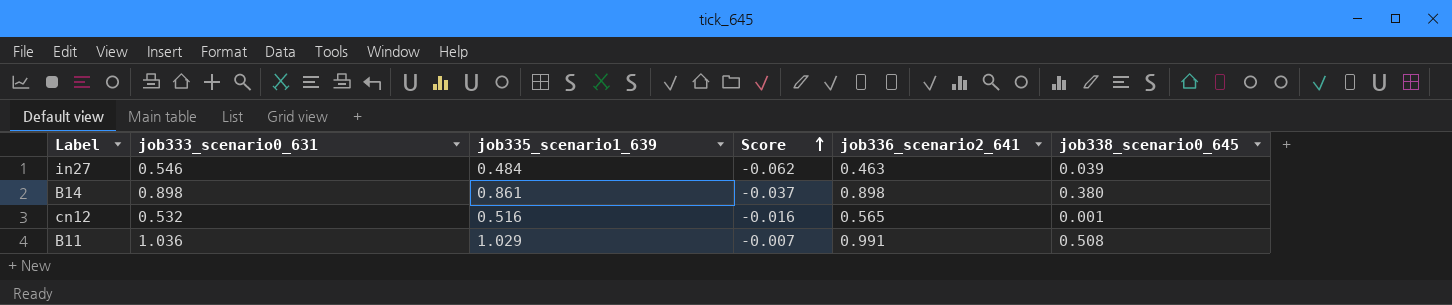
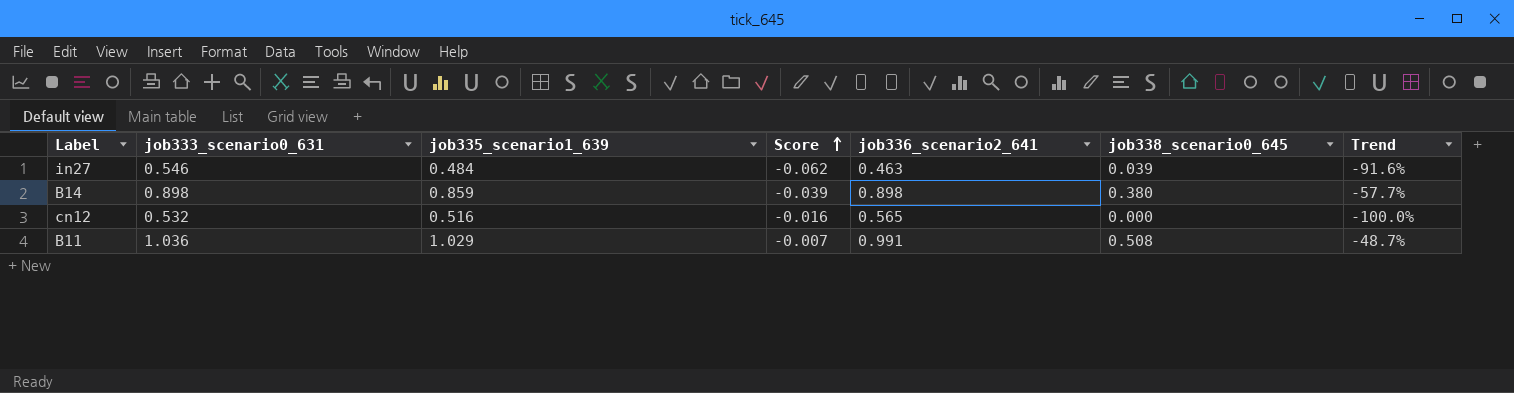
column Trend | formula: none -> ([job338_scenario0_645] - [job336_scenario2_641]) / [job336_scenario2_641]
B14 | job335_scenario1_639: 0.861 -> 0.859
B14 | Score: -0.037 -> -0.039
cn12 | job338_scenario0_645: 0.001 -> 0.000

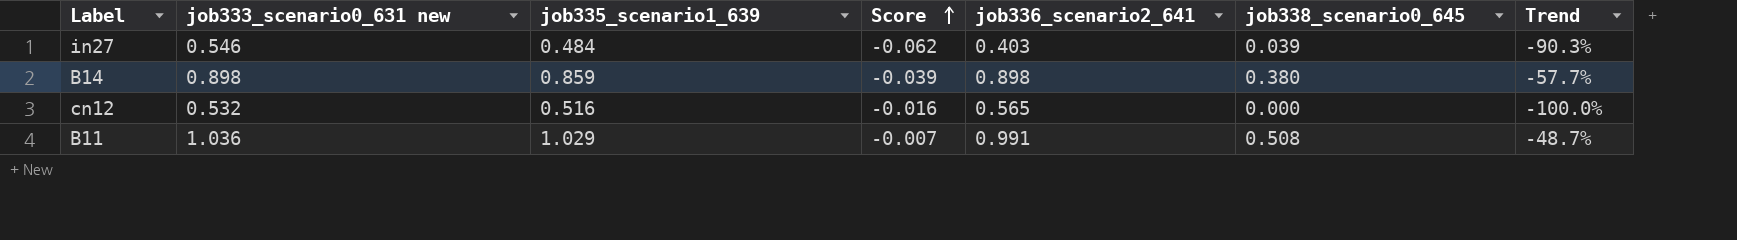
column name: job333_scenario0_631 -> job333_scenario0_631 new
in27 | job336_scenario2_641: 0.463 -> 0.403
in27 | Trend: -91.6% -> -90.3%

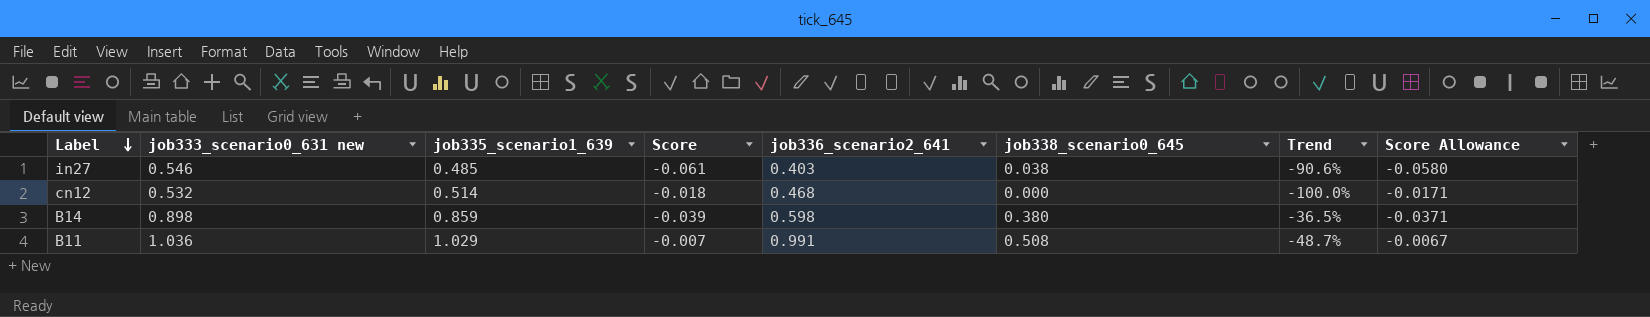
row order: Score ascending -> Label descending
column Score Allowance | formula: none -> [Score] * 0.95
in27 | job335_scenario1_639: 0.484 -> 0.485
in27 | Score: -0.062 -> -0.061
in27 | job338_scenario0_645: 0.039 -> 0.038
in27 | Trend: -90.3% -> -90.6%
cn12 | job335_scenario1_639: 0.516 -> 0.514
cn12 | Score: -0.016 -> -0.018
cn12 | job336_scenario2_641: 0.565 -> 0.468
B14 | job336_scenario2_641: 0.898 -> 0.598
B14 | Trend: -57.7% -> -36.5%

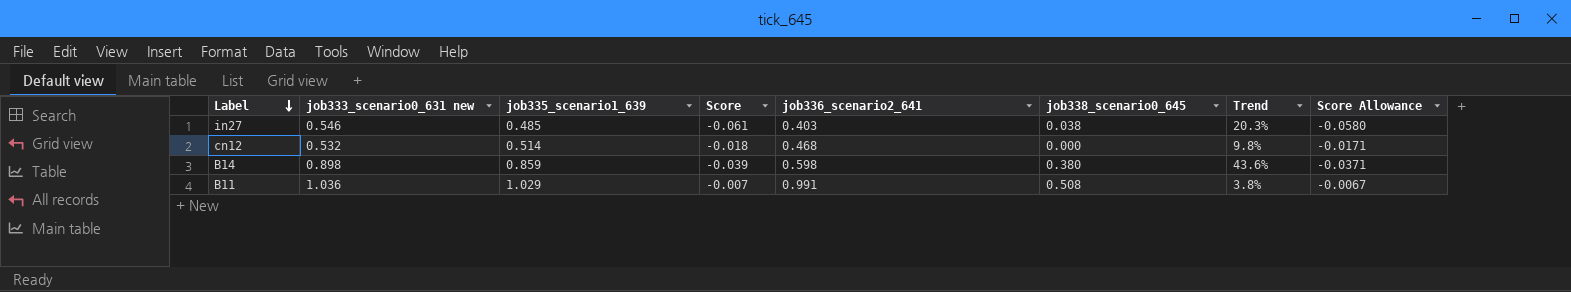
column Trend | formula: ([job338_scenario0_645] - [job336_scenario2_641]) / [job336_scenario2_641] -> ([job335_scenario1_639] - [job336_scenario2_641]) / [job336_scenario2_641]

